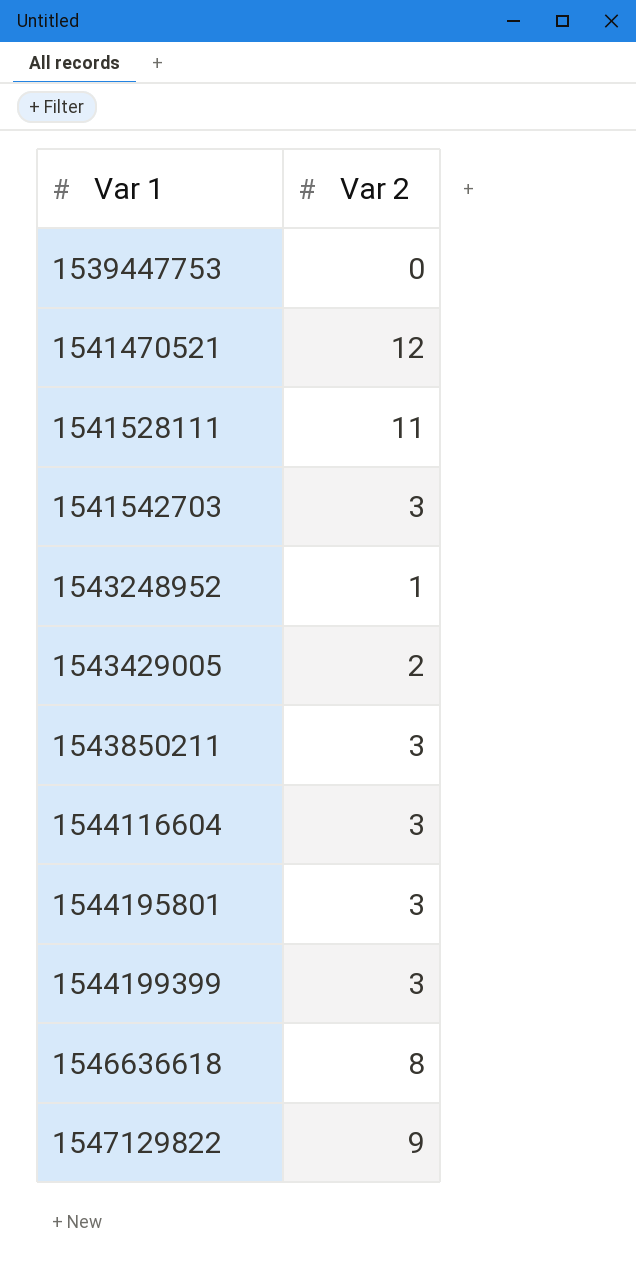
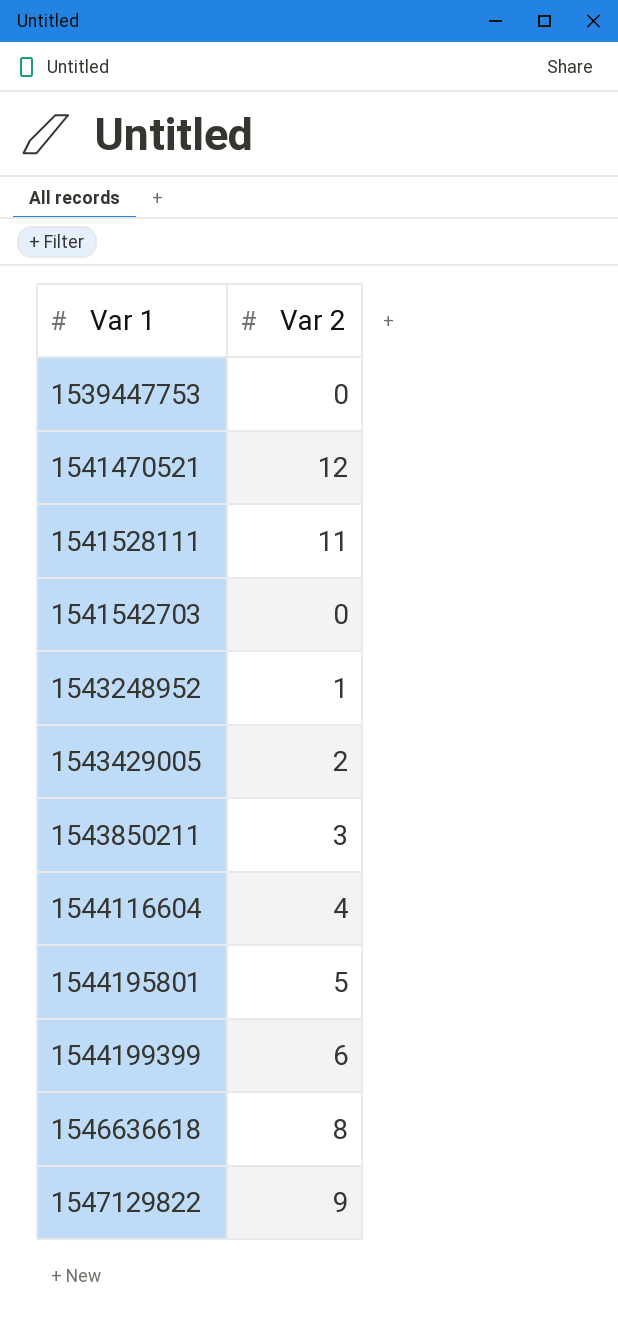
1541542703 | Var 2: 3 -> 0
1544116604 | Var 2: 3 -> 4
1544195801 | Var 2: 3 -> 5
1544199399 | Var 2: 3 -> 6

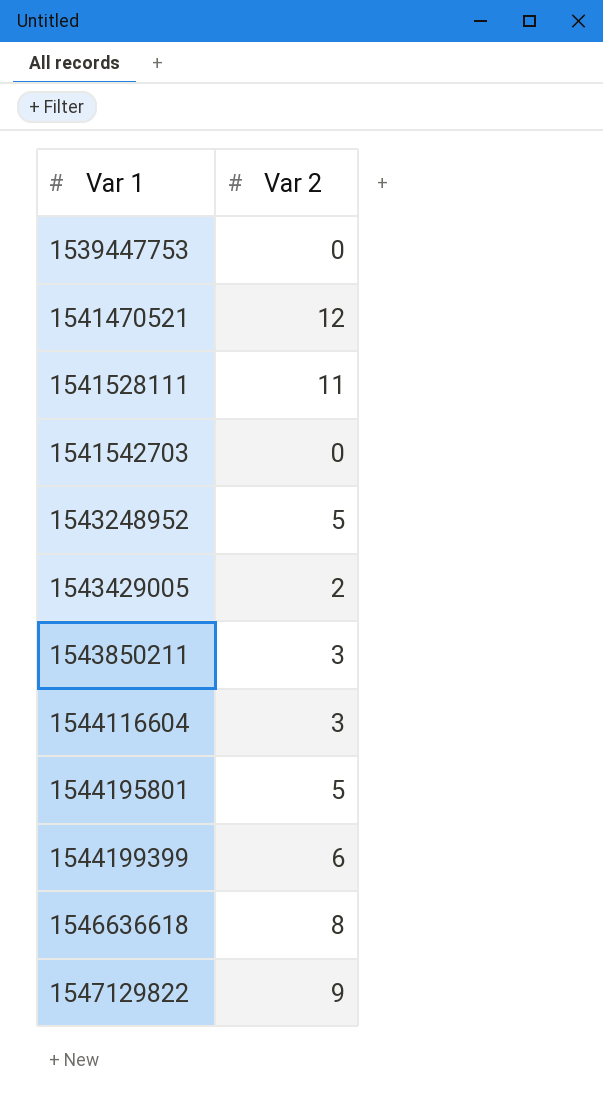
1543248952 | Var 2: 1 -> 5
1544116604 | Var 2: 4 -> 3

